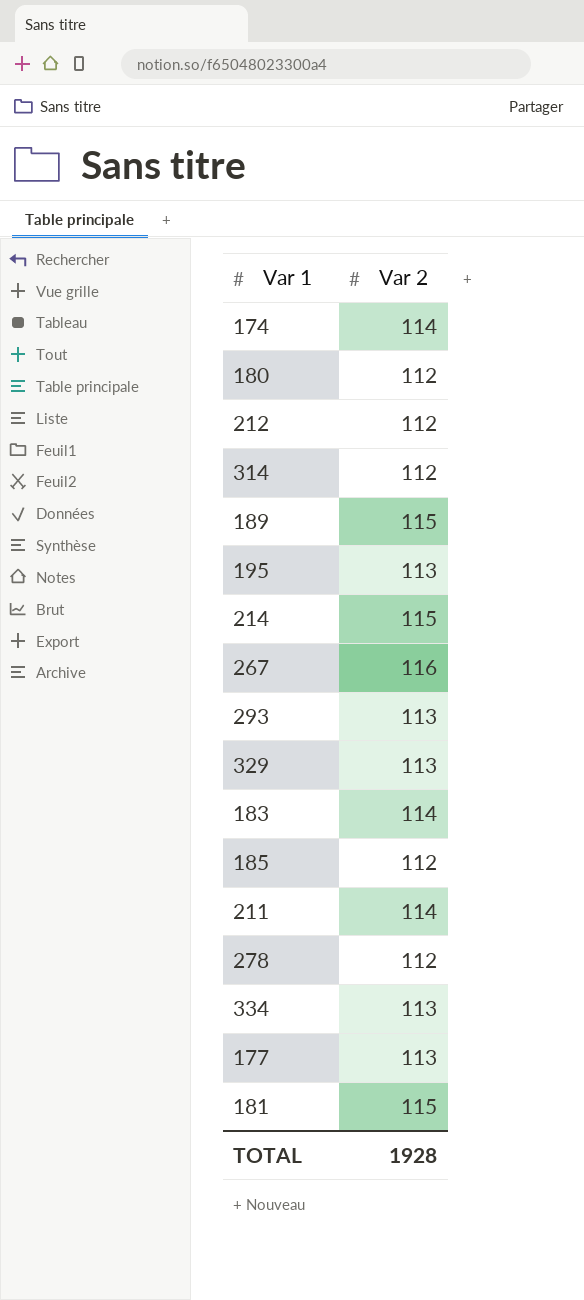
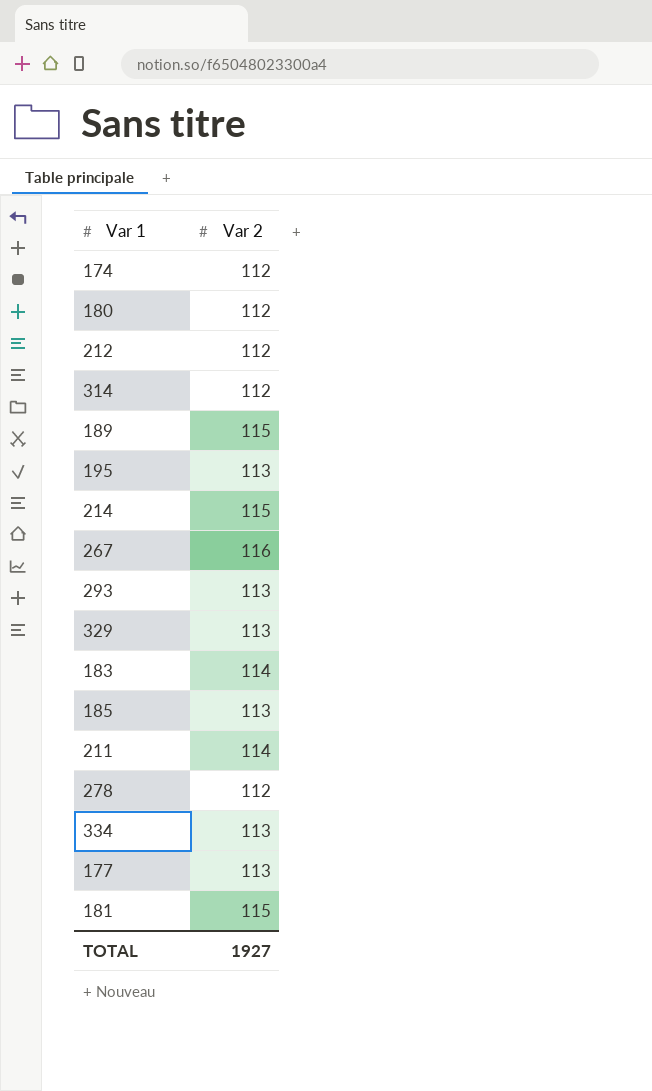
174 | Var 2: 114 -> 112
185 | Var 2: 112 -> 113
TOTAL | Var 2: 1928 -> 1927

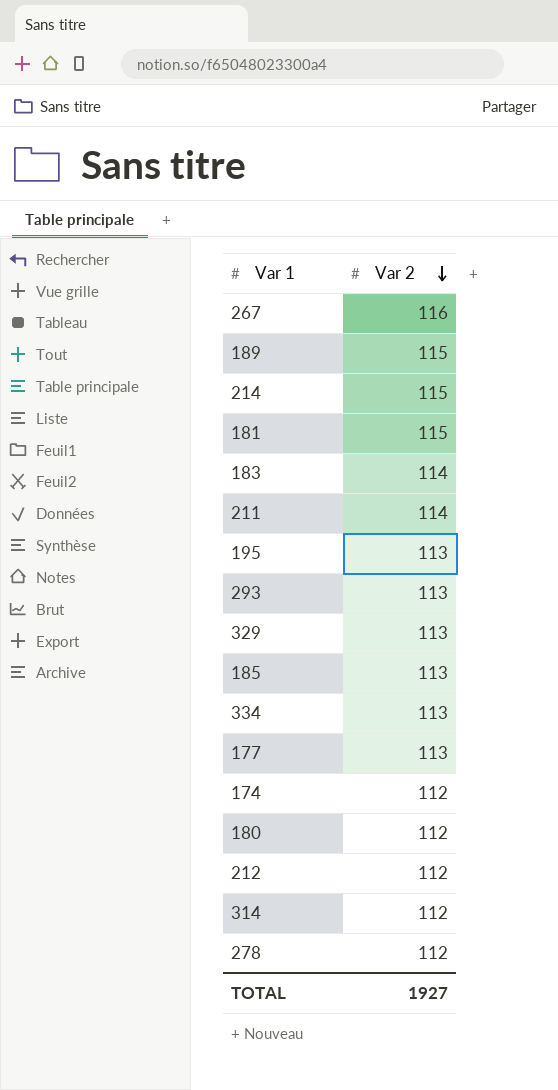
row order: none -> Var 2 descending

